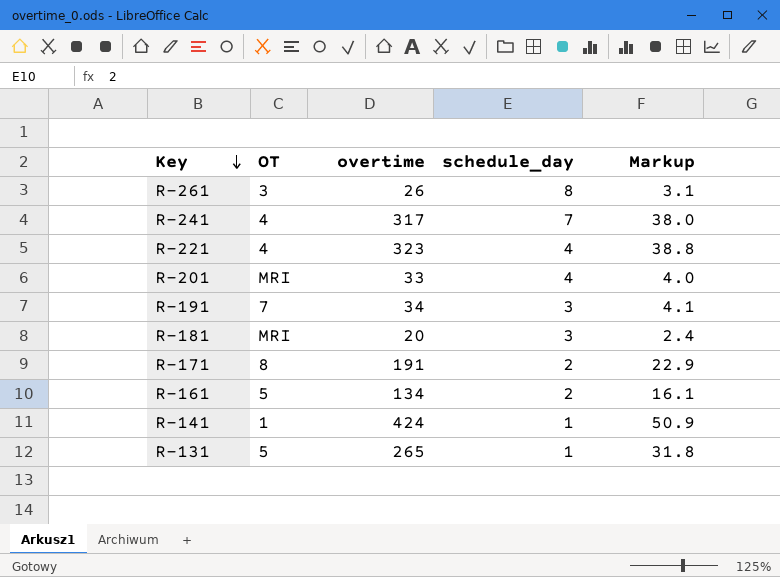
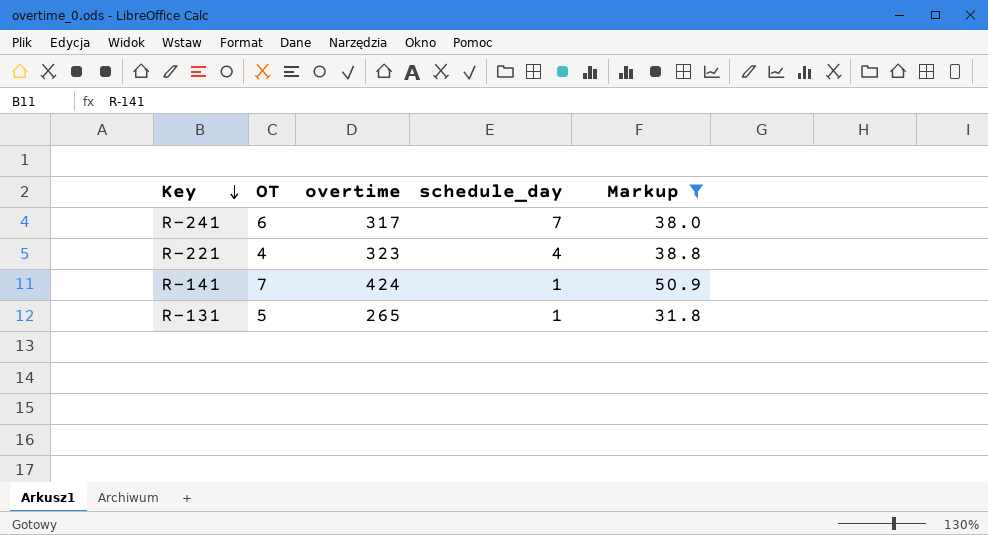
filter: none -> Markup >= 31.8
R-241 | OT: 4 -> 6
R-141 | OT: 1 -> 7

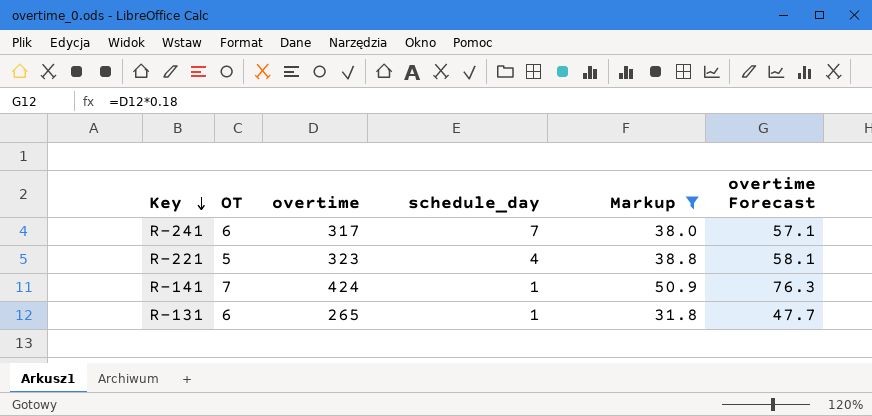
column overtime Forecast | formula: none -> [overtime] * 0.18
R-221 | OT: 4 -> 5
R-131 | OT: 5 -> 6

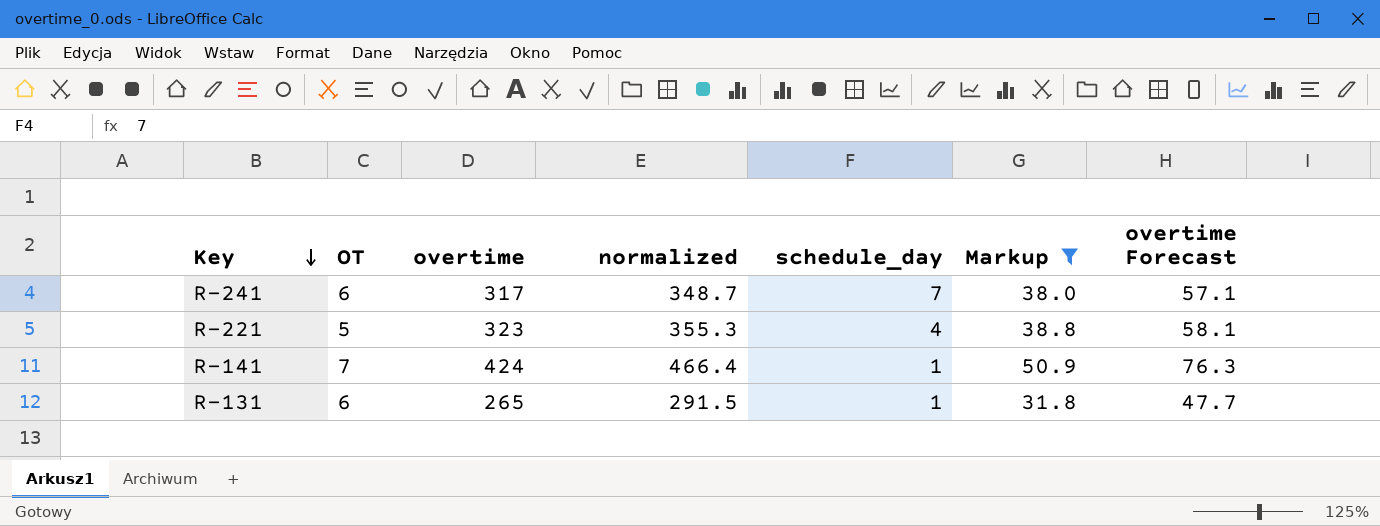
column normalized | formula: none -> [overtime] * 1.1

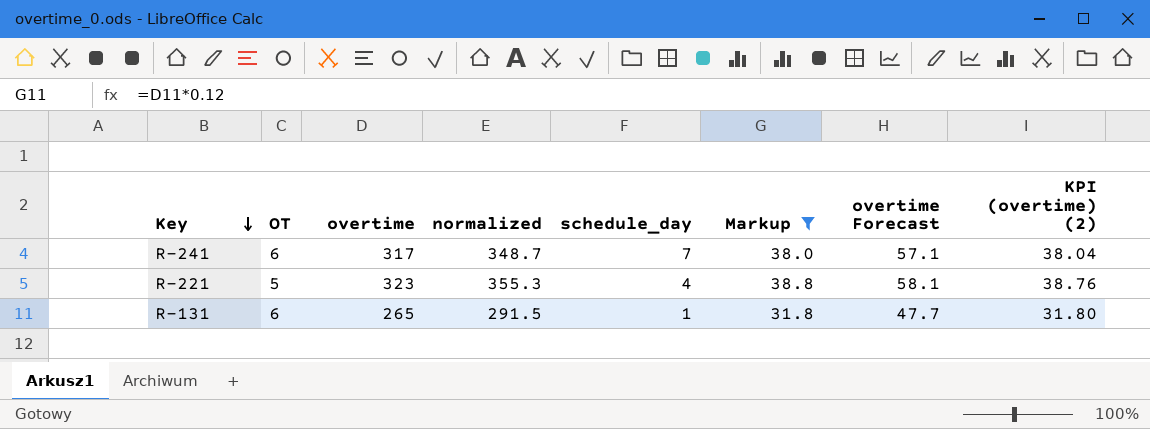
column KPI (overtime) (2) | formula: none -> [overtime] * 0.12
row R-141: 7 | 424 | 466.4 | 1 | 50.9 | 76.3 -> none

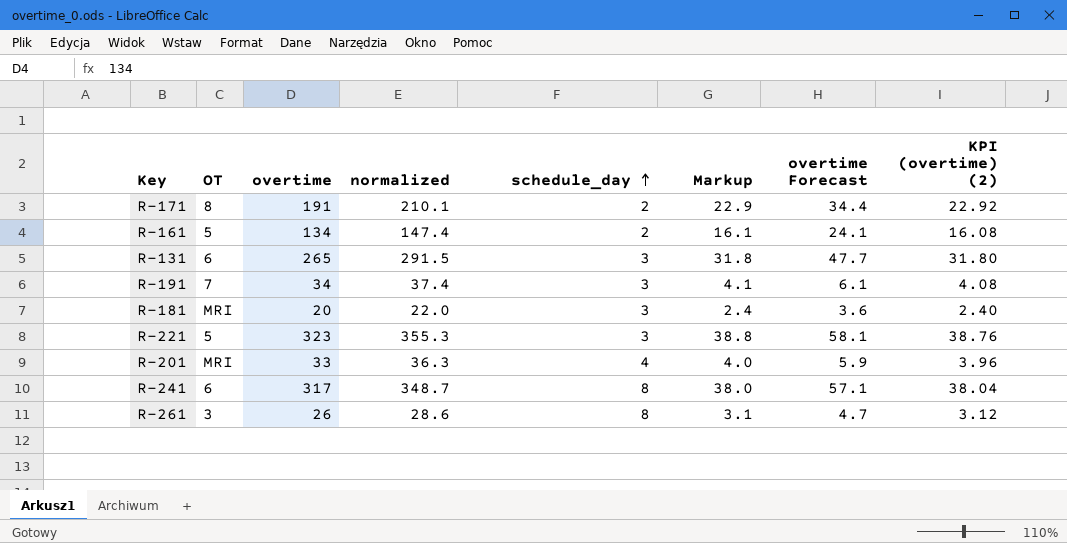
filter: Markup >= 31.8 -> none
row order: Key descending -> schedule_day ascending
R-131 | schedule_day: 1 -> 3
R-221 | schedule_day: 4 -> 3
R-241 | schedule_day: 7 -> 8

